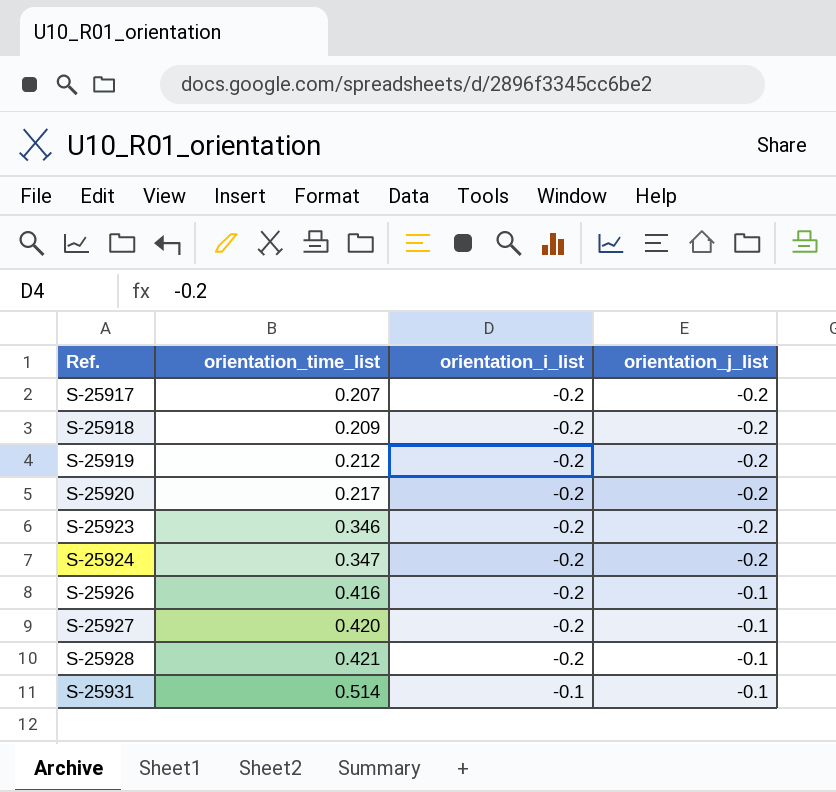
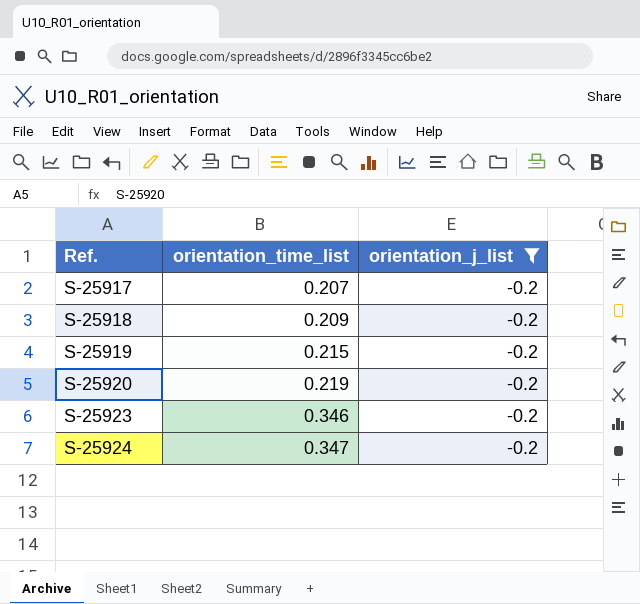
filter: none -> orientation_j_list = -0.2
column orientation_i_list | position: 3 -> none
S-25919 | orientation_time_list: 0.212 -> 0.215
S-25920 | orientation_time_list: 0.217 -> 0.219

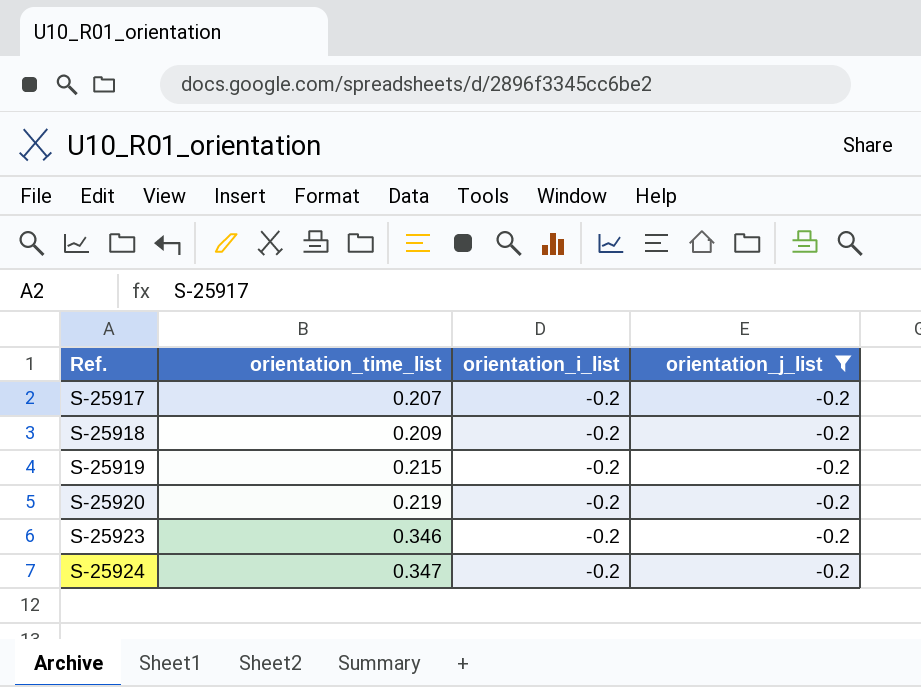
column orientation_i_list | position: none -> 3

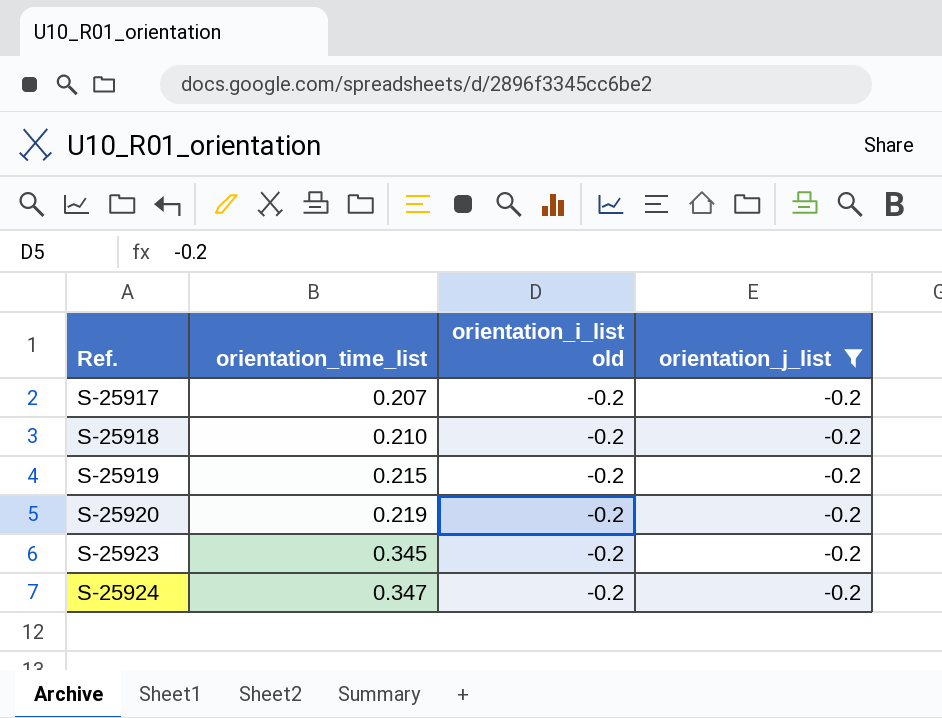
column name: orientation_i_list -> orientation_i_list old
S-25918 | orientation_time_list: 0.209 -> 0.210
S-25923 | orientation_time_list: 0.346 -> 0.345

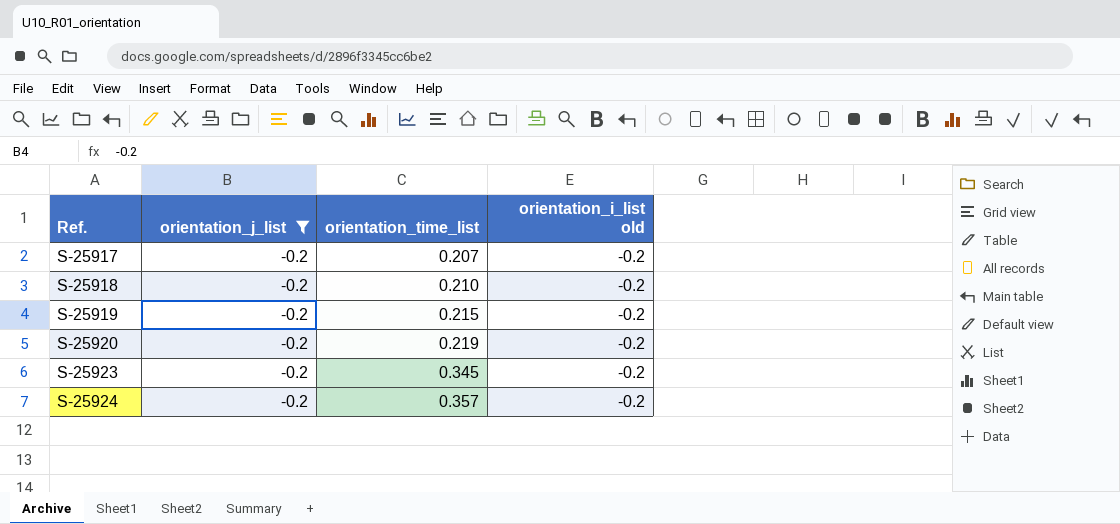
column orientation_j_list | position: 4 -> 2
S-25924 | orientation_time_list: 0.347 -> 0.357

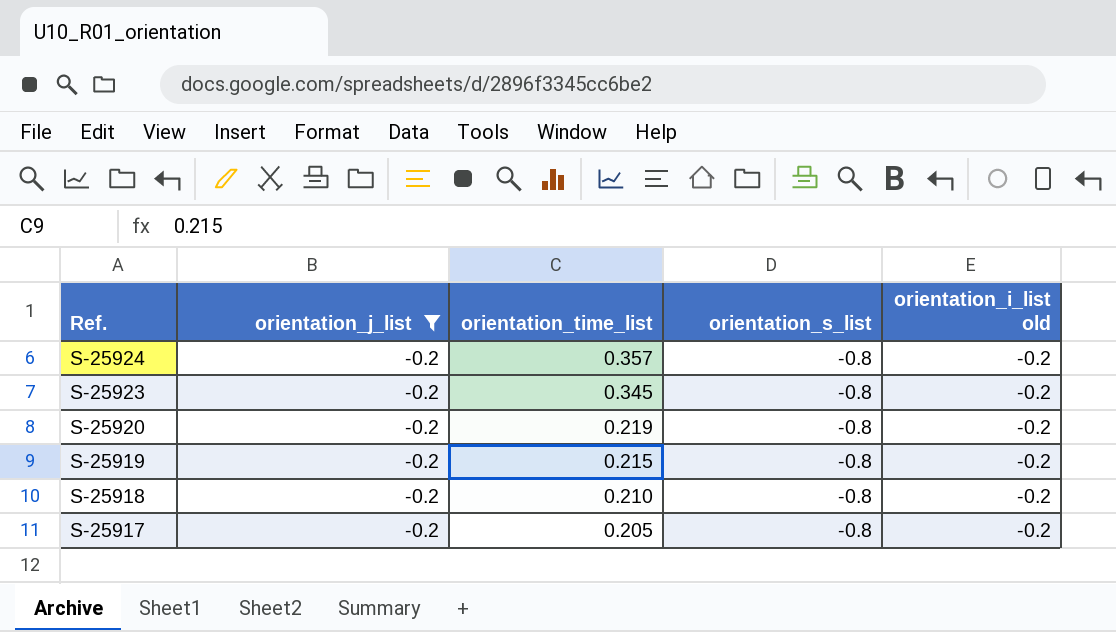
row order: Ref. ascending -> Ref. descending
column orientation_s_list | position: none -> 4
S-25917 | orientation_time_list: 0.207 -> 0.205

